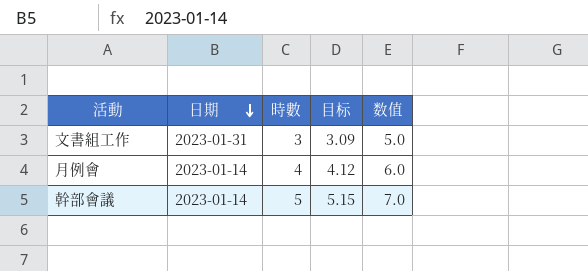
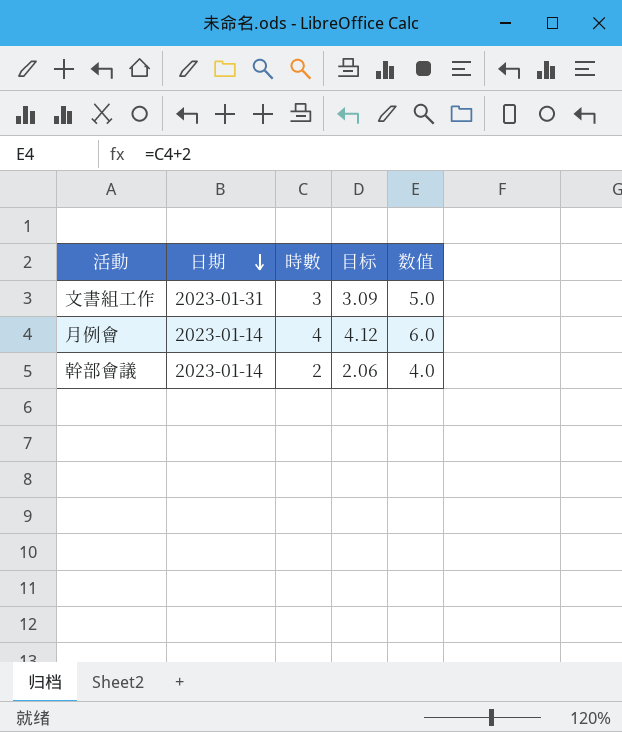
幹部會議 | 時數: 5 -> 2
幹部會議 | 目标: 5.15 -> 2.06
幹部會議 | 数值: 7.0 -> 4.0

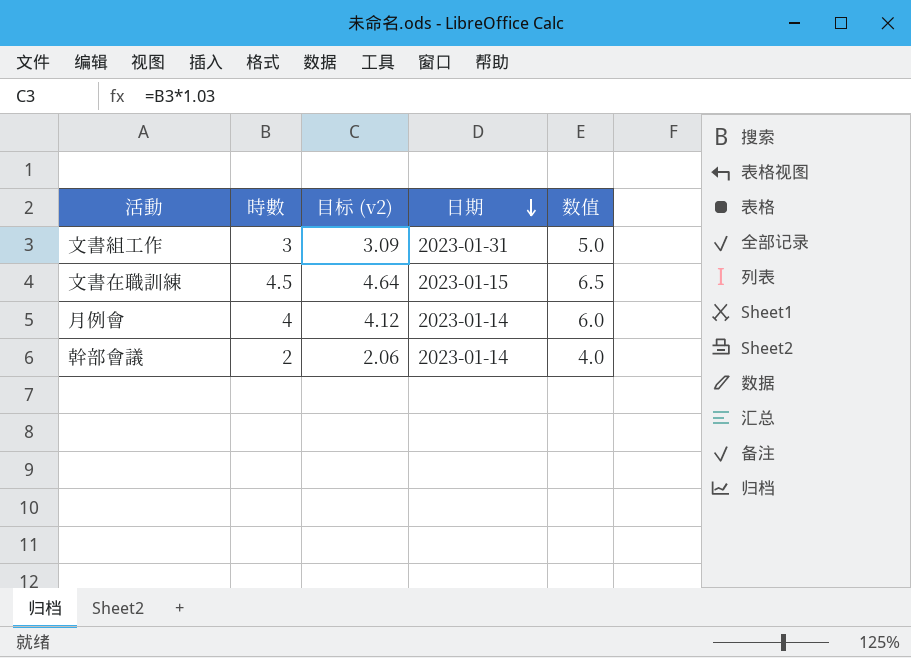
column name: 目标 -> 目标 (v2)
column 日期 | position: 2 -> 4
row 文書在職訓練: none -> 4.5 | 4.64 | 2023-01-15 | 6.5

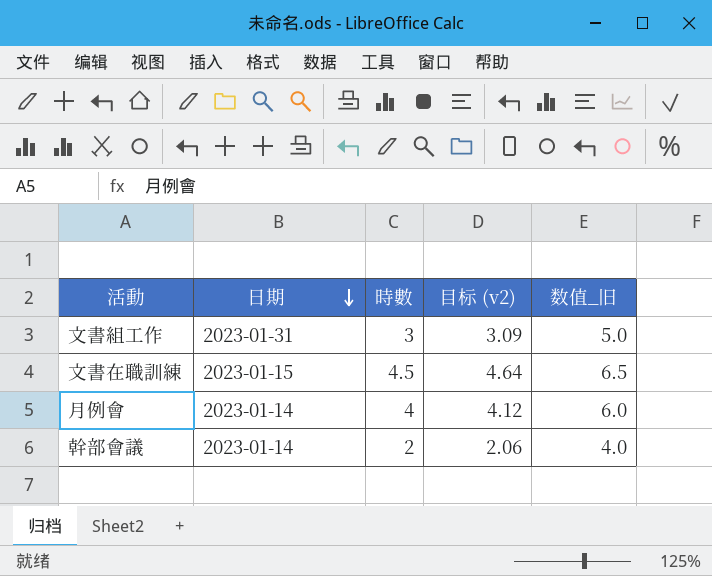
column 日期 | position: 4 -> 2
column name: 数值 -> 数值_旧

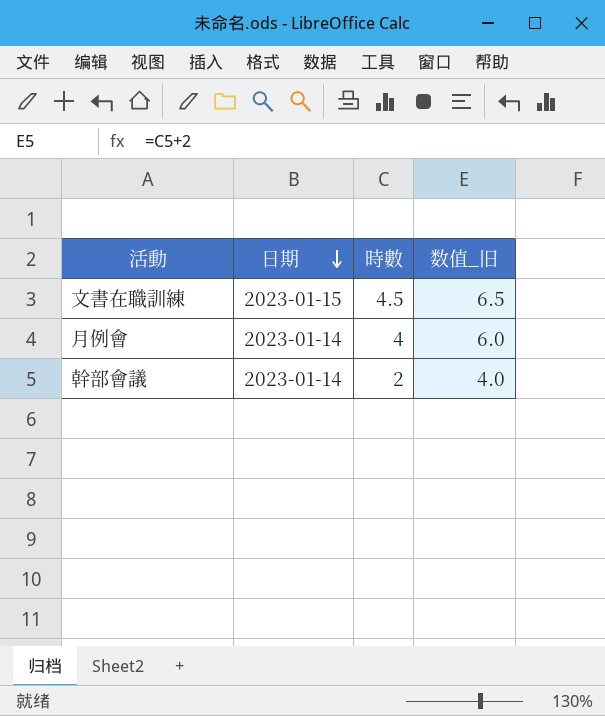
column 目标 (v2) | formula: [時數] * 1.03 -> none
row 文書組工作: 2023-01-31 | 3 | 3.09 | 5.0 -> none

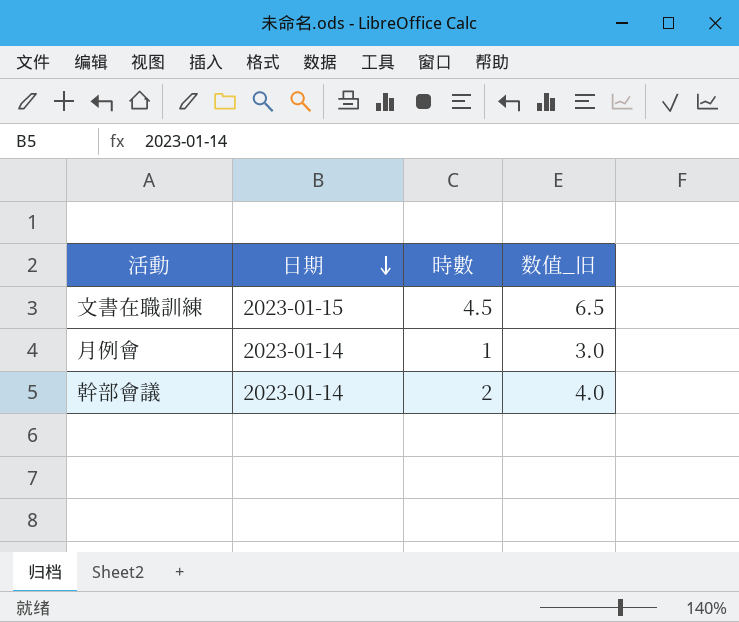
月例會 | 時數: 4 -> 1
月例會 | 数值_旧: 6.0 -> 3.0

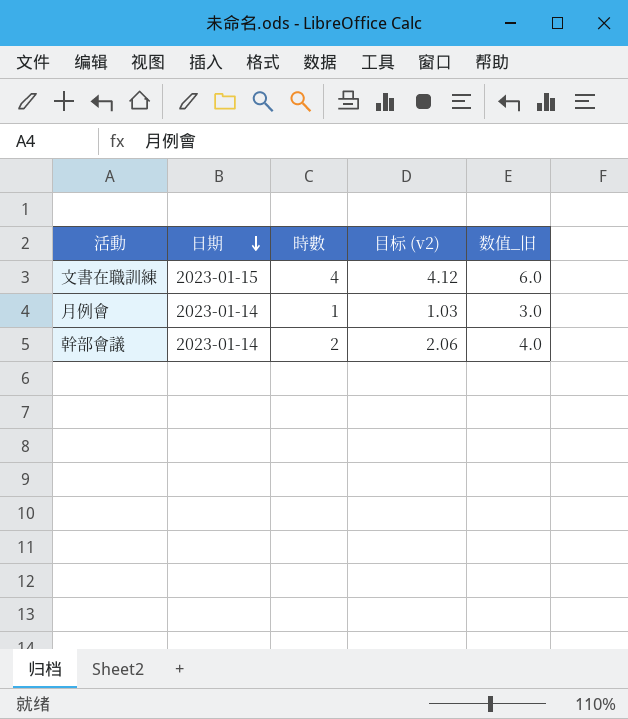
column 目标 (v2) | formula: none -> [時數] * 1.03
文書在職訓練 | 時數: 4.5 -> 4
文書在職訓練 | 数值_旧: 6.5 -> 6.0

